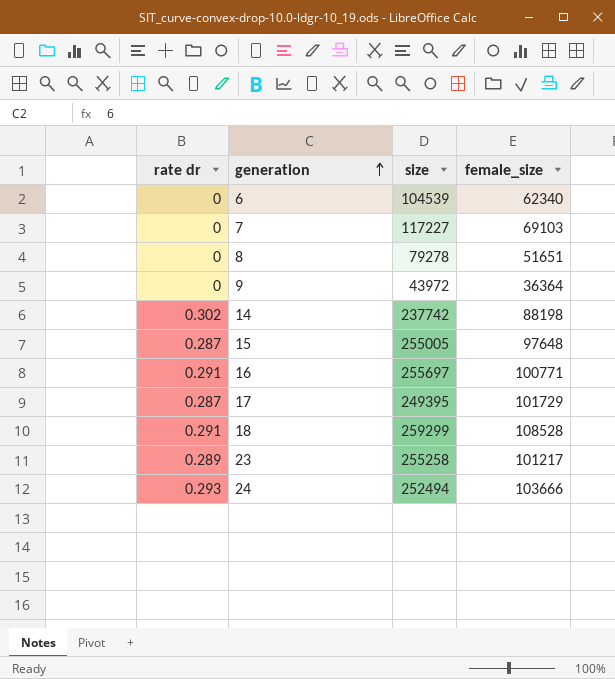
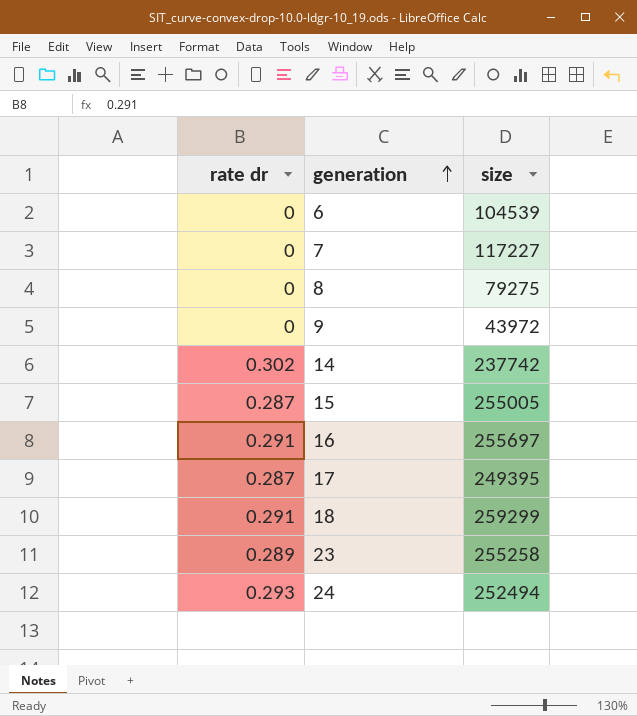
column female_size | position: 4 -> none
8 | size: 79278 -> 79275

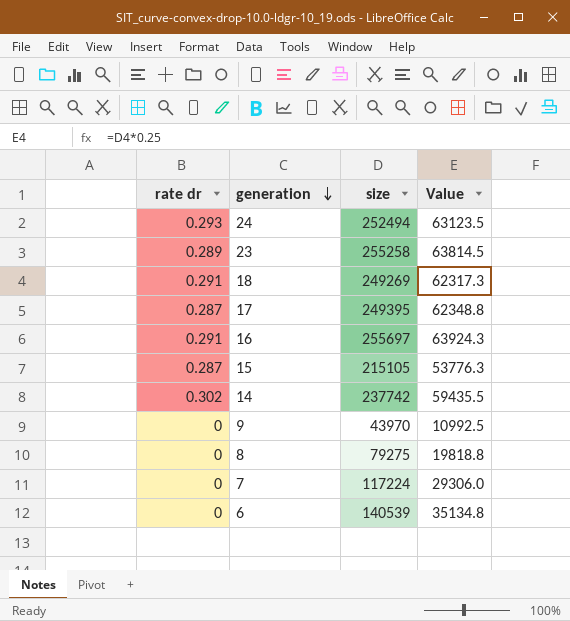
row order: generation ascending -> generation descending
column Value | formula: none -> [size] * 0.25
18 | size: 259299 -> 249269
15 | size: 255005 -> 215105
9 | size: 43972 -> 43970
7 | size: 117227 -> 117224
6 | size: 104539 -> 140539

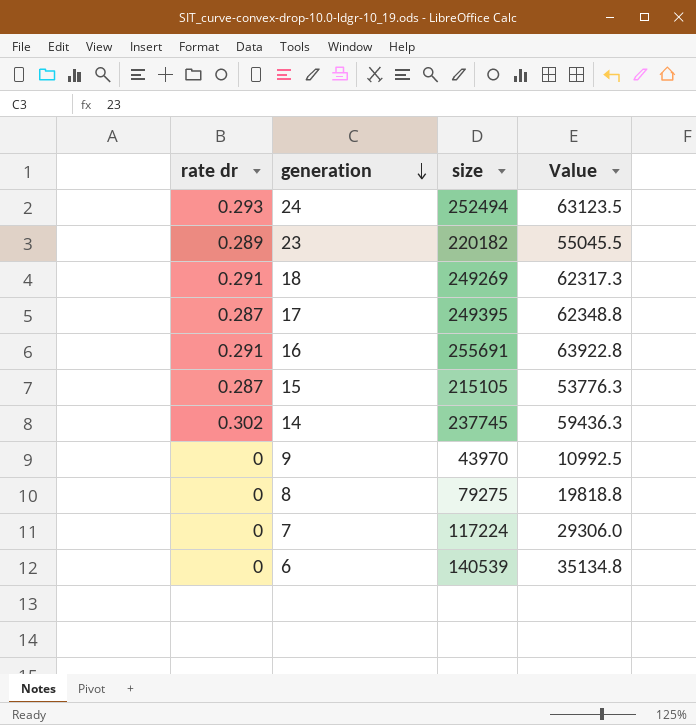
23 | size: 255258 -> 220182
23 | Value: 63814.5 -> 55045.5
16 | size: 255697 -> 255691
16 | Value: 63924.3 -> 63922.8
14 | size: 237742 -> 237745
14 | Value: 59435.5 -> 59436.3

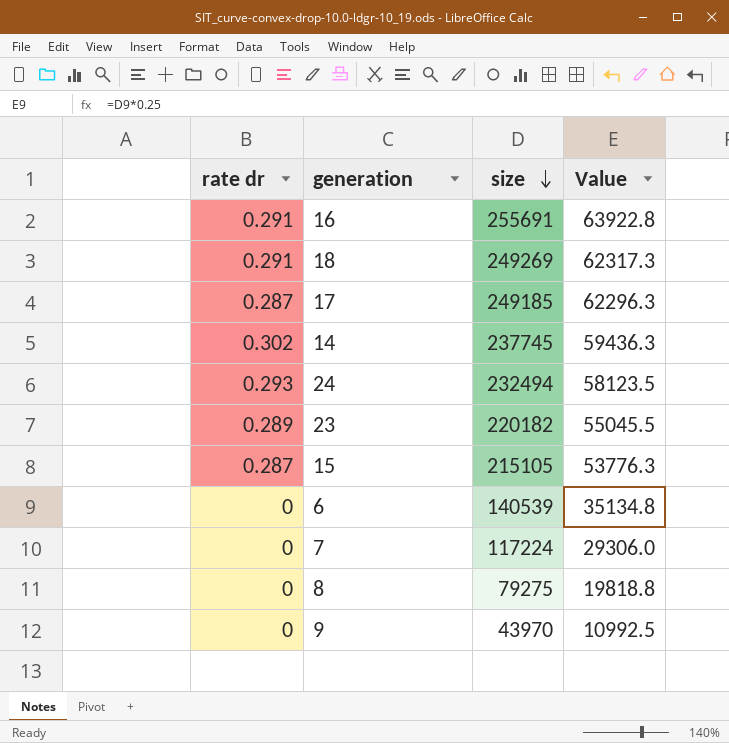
row order: generation descending -> size descending
17 | size: 249395 -> 249185
17 | Value: 62348.8 -> 62296.3
24 | size: 252494 -> 232494
24 | Value: 63123.5 -> 58123.5

